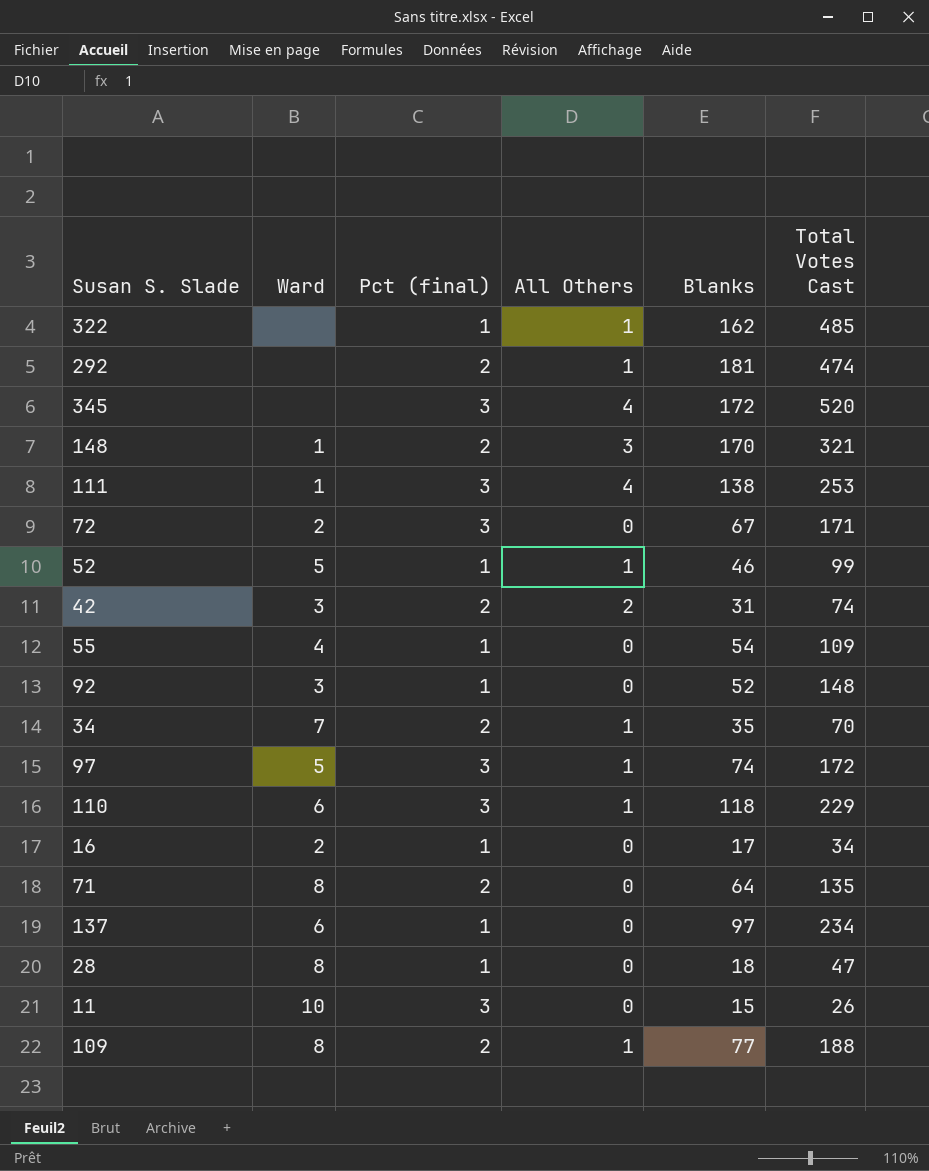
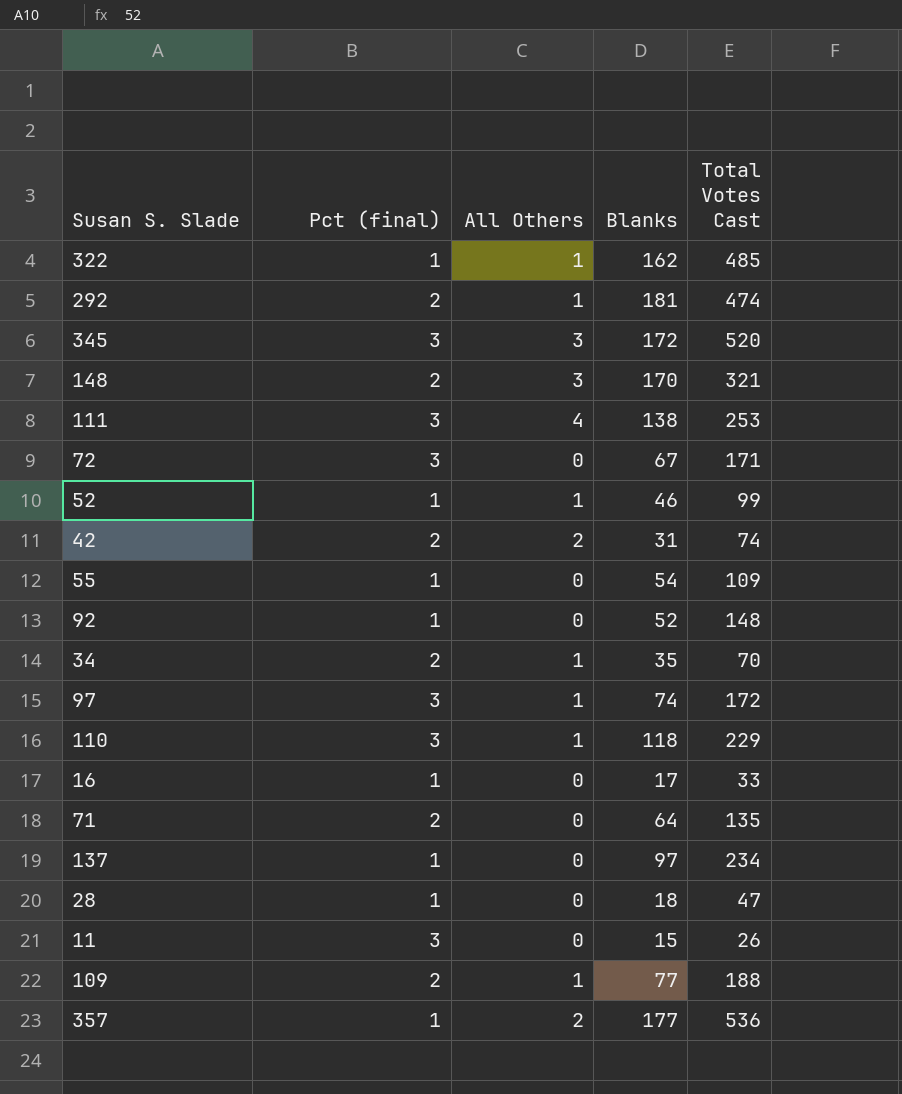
column Ward | position: 2 -> none
345 | All Others: 4 -> 3
16 | Total Votes Cast: 34 -> 33
row 357: none -> 1 | 2 | 177 | 536

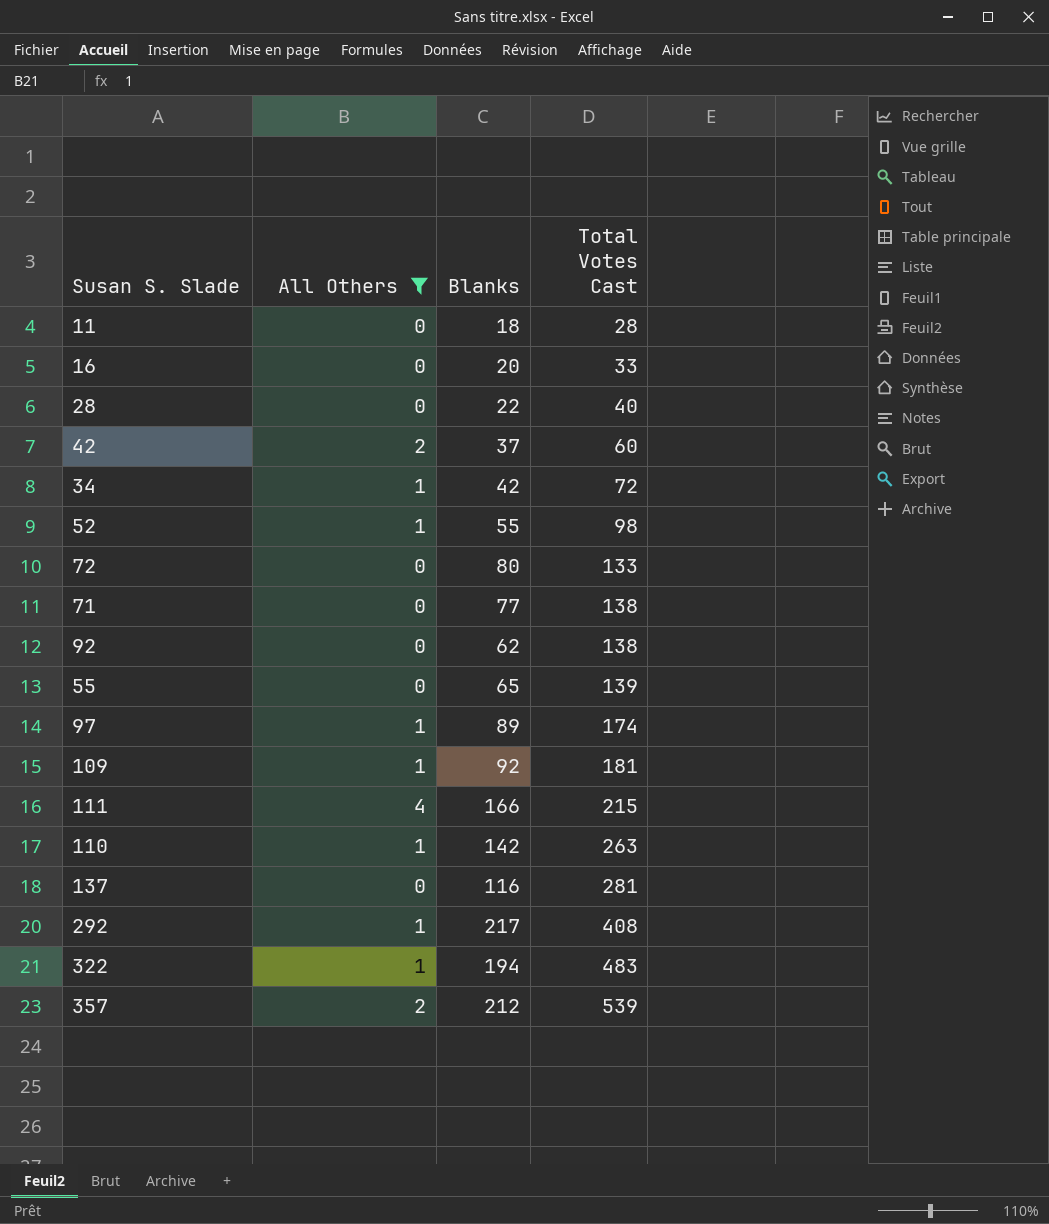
filter: none -> All Others != 3
row order: none -> Total Votes Cast ascending
column Pct (final) | position: 2 -> none
11 | Blanks: 15 -> 18
11 | Total Votes Cast: 26 -> 28
16 | Blanks: 17 -> 20
28 | Blanks: 18 -> 22
28 | Total Votes Cast: 47 -> 40
42 | Blanks: 31 -> 37
42 | Total Votes Cast: 74 -> 60
34 | Blanks: 35 -> 42
34 | Total Votes Cast: 70 -> 72
52 | Blanks: 46 -> 55
52 | Total Votes Cast: 99 -> 98
72 | Blanks: 67 -> 80
72 | Total Votes Cast: 171 -> 133
71 | Blanks: 64 -> 77
71 | Total Votes Cast: 135 -> 138
92 | Blanks: 52 -> 62
92 | Total Votes Cast: 148 -> 138
55 | Blanks: 54 -> 65
55 | Total Votes Cast: 109 -> 139
97 | Blanks: 74 -> 89
97 | Total Votes Cast: 172 -> 174
109 | Blanks: 77 -> 92
109 | Total Votes Cast: 188 -> 181
111 | Blanks: 138 -> 166
111 | Total Votes Cast: 253 -> 215
110 | Blanks: 118 -> 142
110 | Total Votes Cast: 229 -> 263
137 | Blanks: 97 -> 116
137 | Total Votes Cast: 234 -> 281
292 | Blanks: 181 -> 217
292 | Total Votes Cast: 474 -> 408
322 | Blanks: 162 -> 194
322 | Total Votes Cast: 485 -> 483
357 | Blanks: 177 -> 212
357 | Total Votes Cast: 536 -> 539

